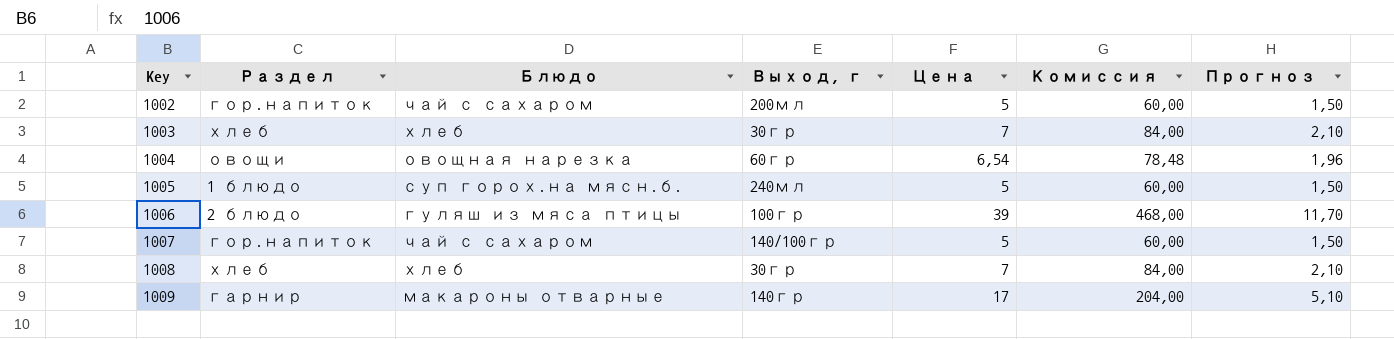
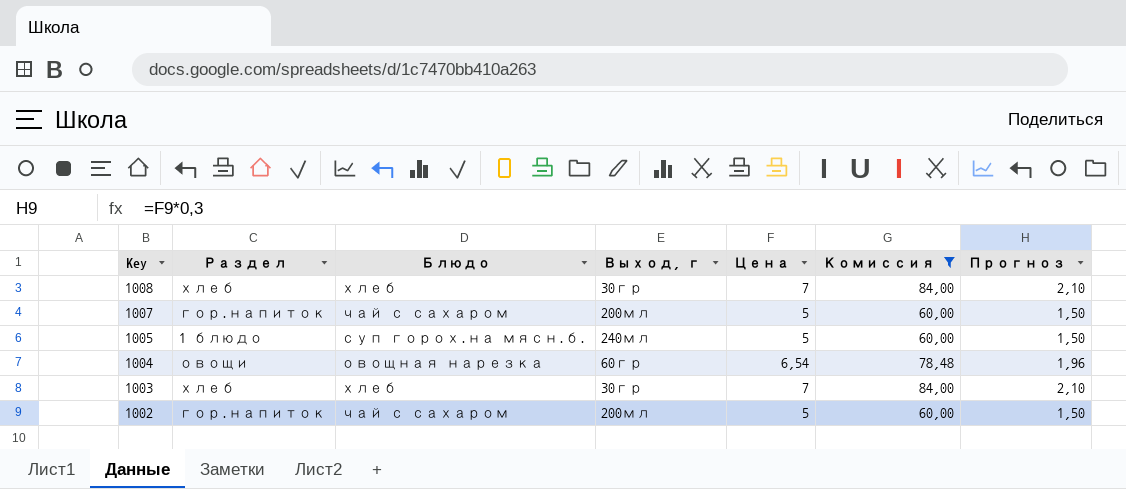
filter: none -> Комиссия <= 84,00
row order: Key ascending -> Key descending
1007 | Выход, г: 140/100гр -> 200мл

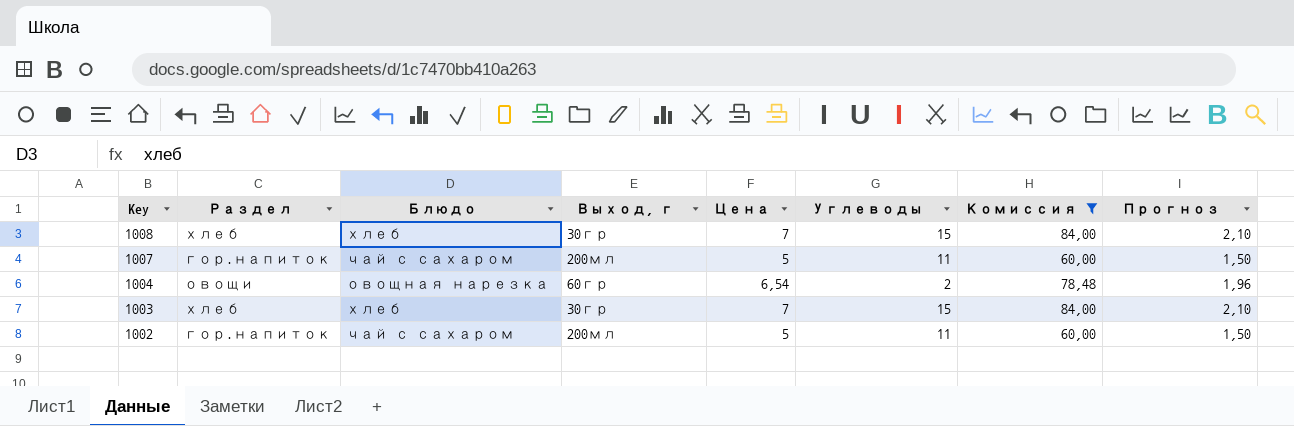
column Углеводы | position: none -> 6
row 1005: 1 блюдо | суп горох.на мясн.б. | 240мл | 5 | 60,00 | 1,50 -> none

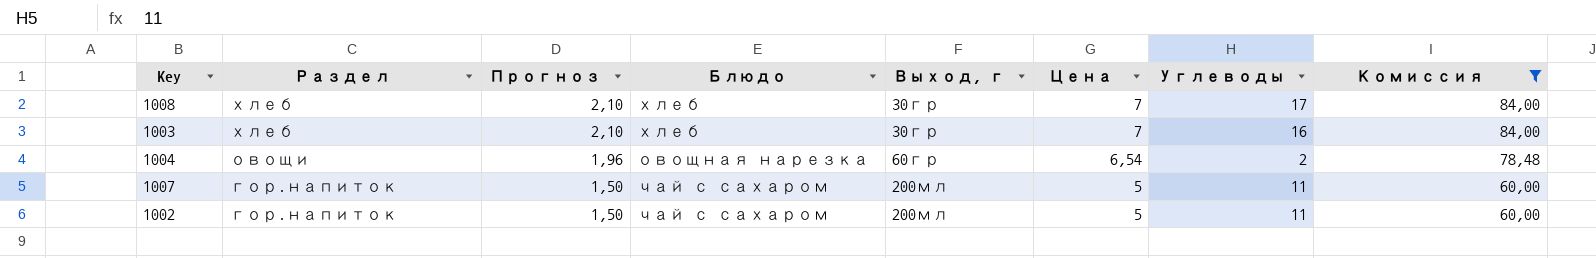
row order: Key descending -> Раздел descending
column Прогноз | position: 8 -> 3
1008 | Углеводы: 15 -> 17
1003 | Углеводы: 15 -> 16

